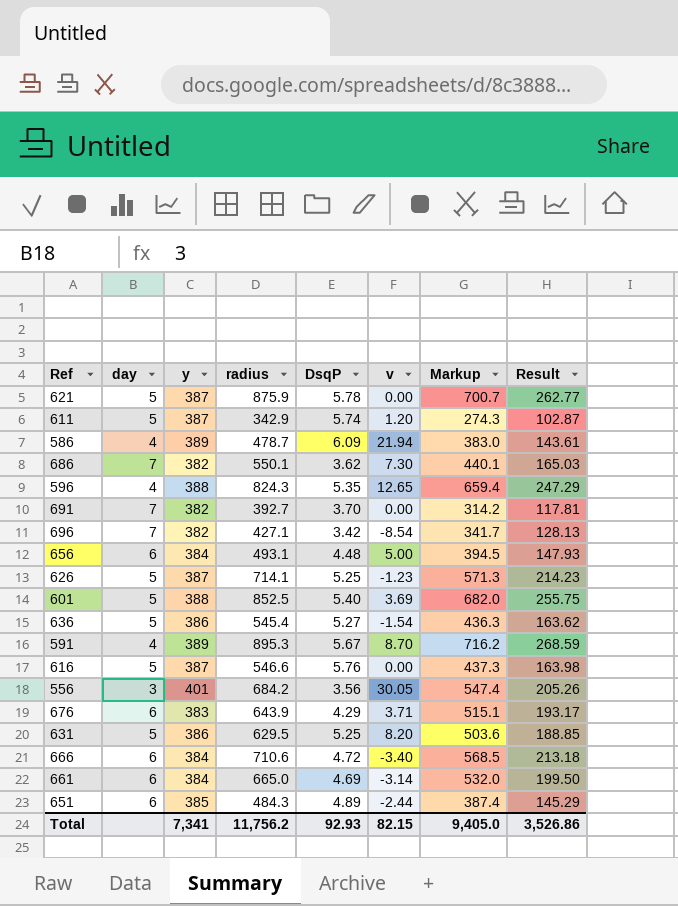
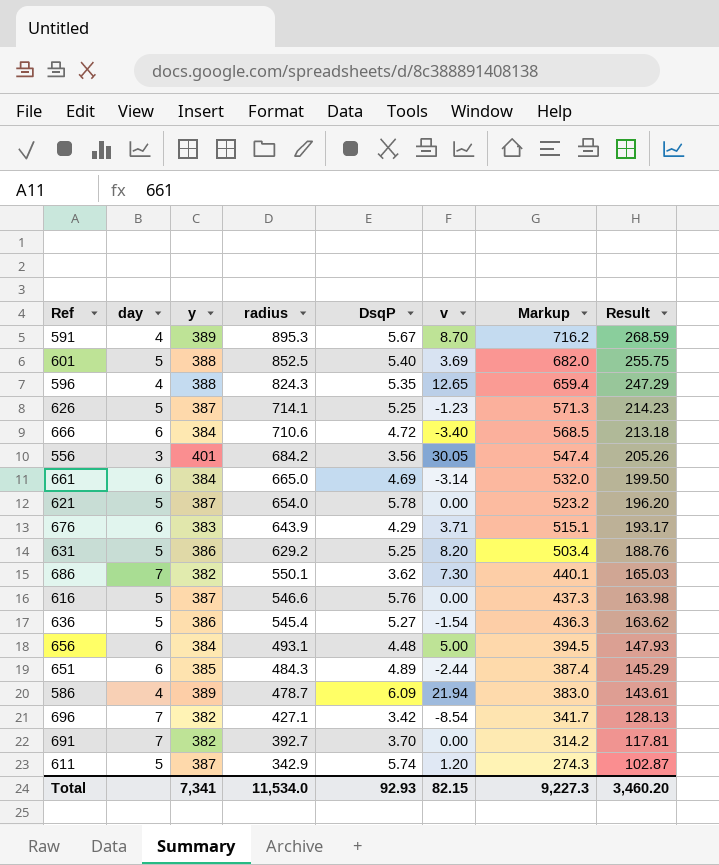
row order: none -> radius descending
621 | radius: 875.9 -> 654.0
621 | Markup: 700.7 -> 523.2
621 | Result: 262.77 -> 196.20
631 | radius: 629.5 -> 629.2
631 | Markup: 503.6 -> 503.4
631 | Result: 188.85 -> 188.76
Total | radius: 11,756.2 -> 11,534.0
Total | Markup: 9,405.0 -> 9,227.3
Total | Result: 3,526.86 -> 3,460.20

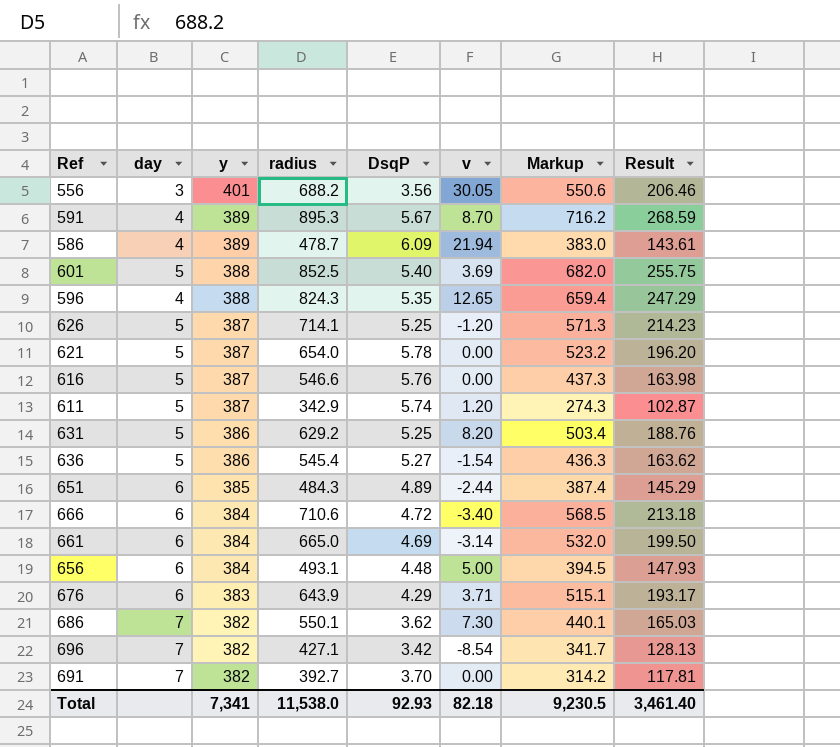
row order: radius descending -> y descending
556 | radius: 684.2 -> 688.2
556 | Markup: 547.4 -> 550.6
556 | Result: 205.26 -> 206.46
626 | v: -1.23 -> -1.20
Total | radius: 11,534.0 -> 11,538.0
Total | v: 82.15 -> 82.18
Total | Markup: 9,227.3 -> 9,230.5
Total | Result: 3,460.20 -> 3,461.40

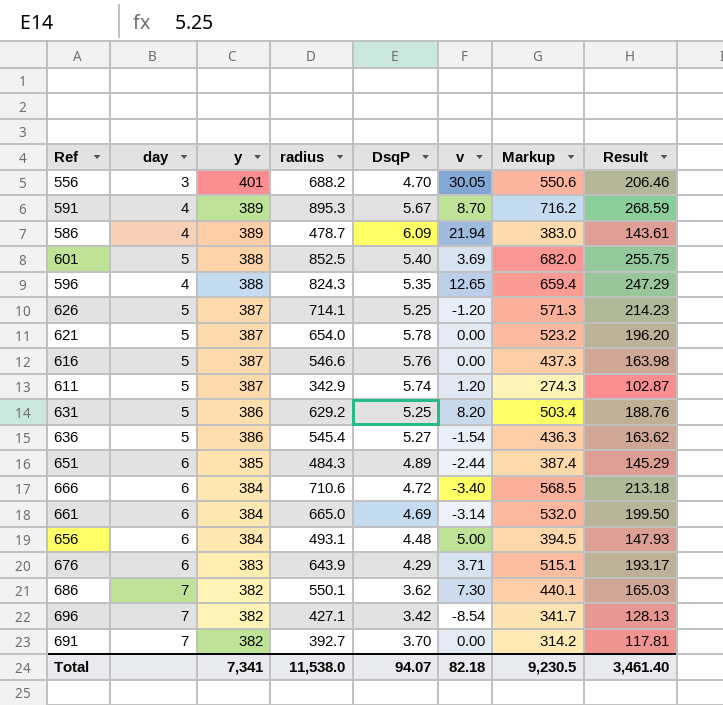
556 | DsqP: 3.56 -> 4.70
Total | DsqP: 92.93 -> 94.07

